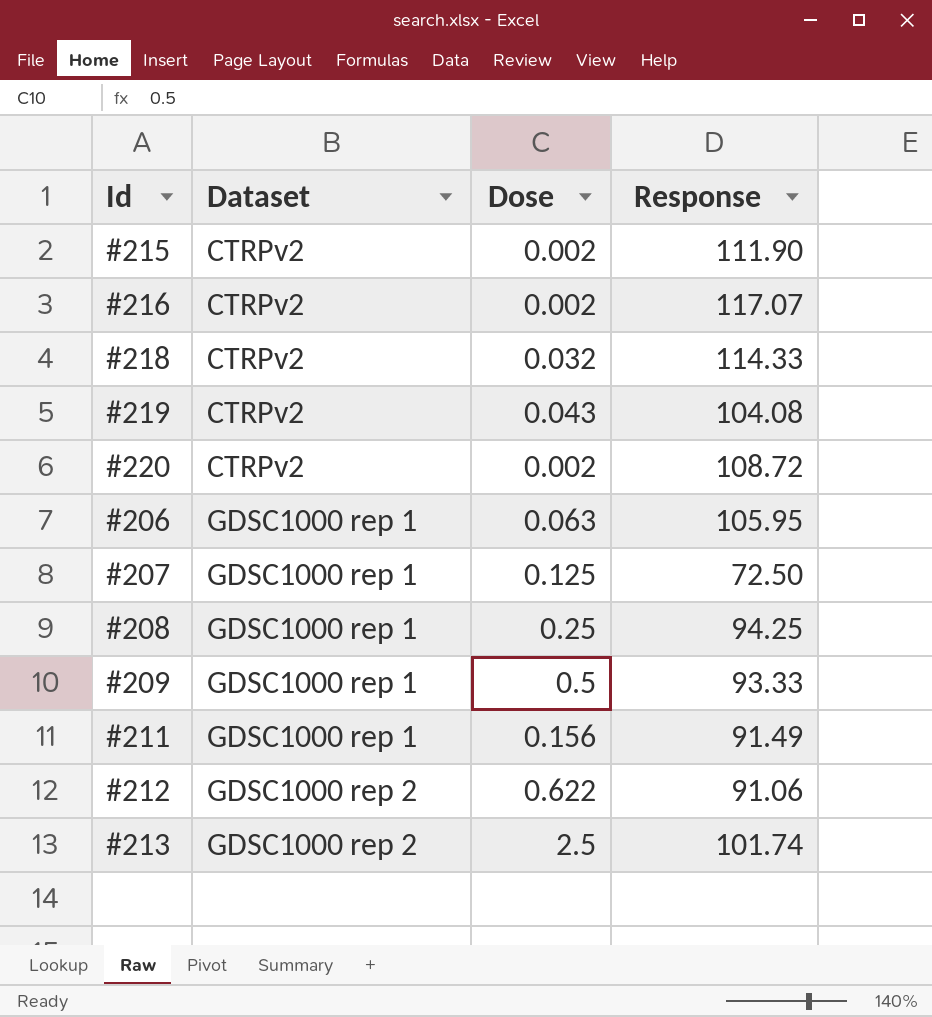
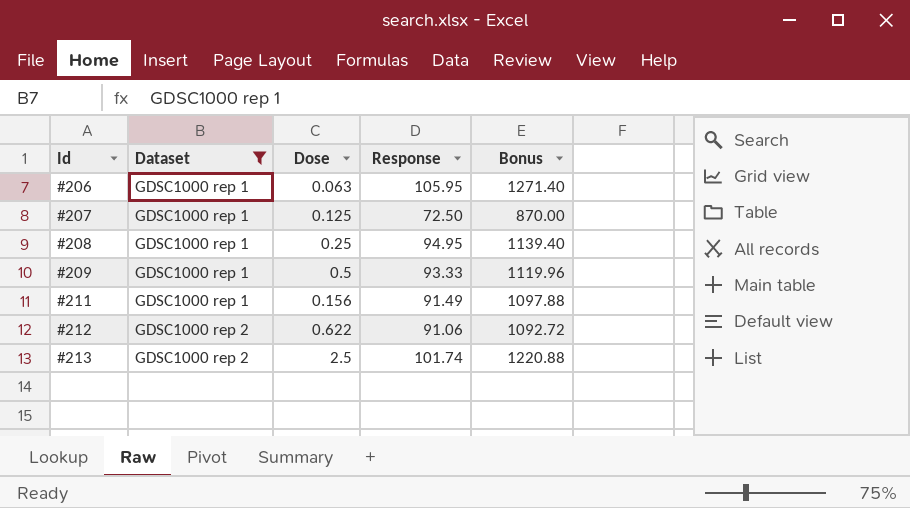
filter: none -> Dataset != CTRPv2
column Bonus | formula: none -> [Response] * 12
#208 | Response: 94.25 -> 94.95

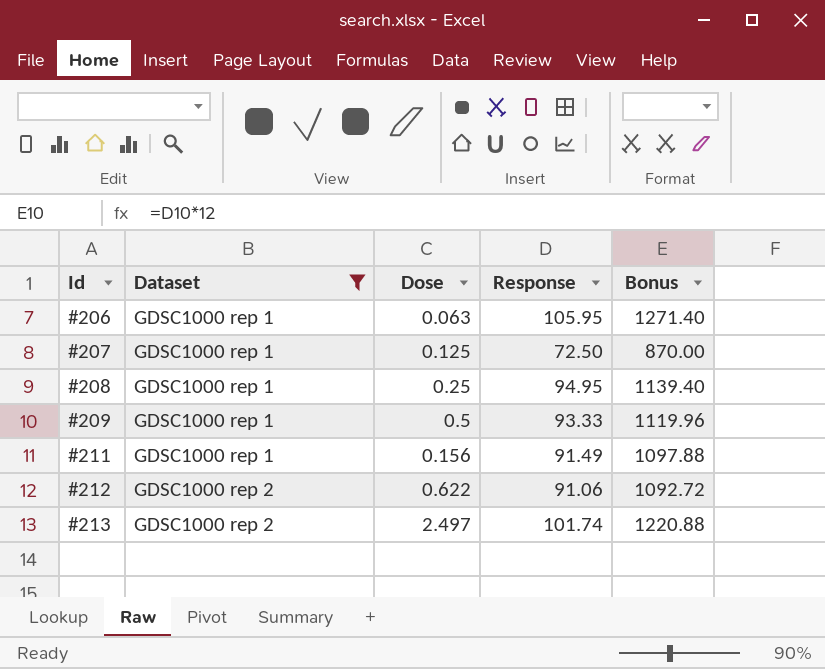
#213 | Dose: 2.5 -> 2.497

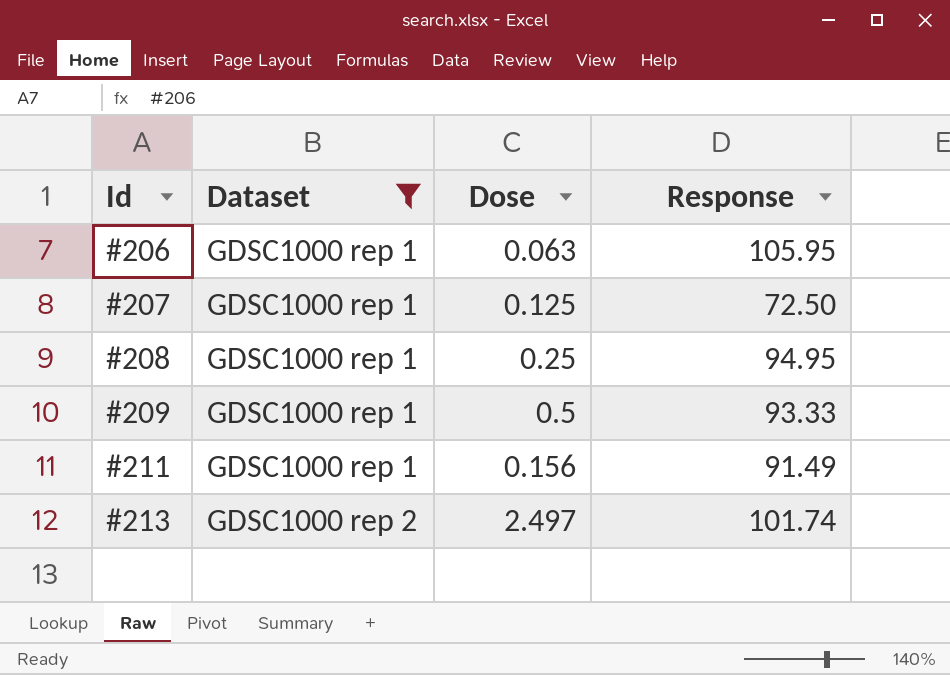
column Bonus | formula: [Response] * 12 -> none
row #212: GDSC1000 rep 2 | 0.622 | 91.06 | 1092.72 -> none

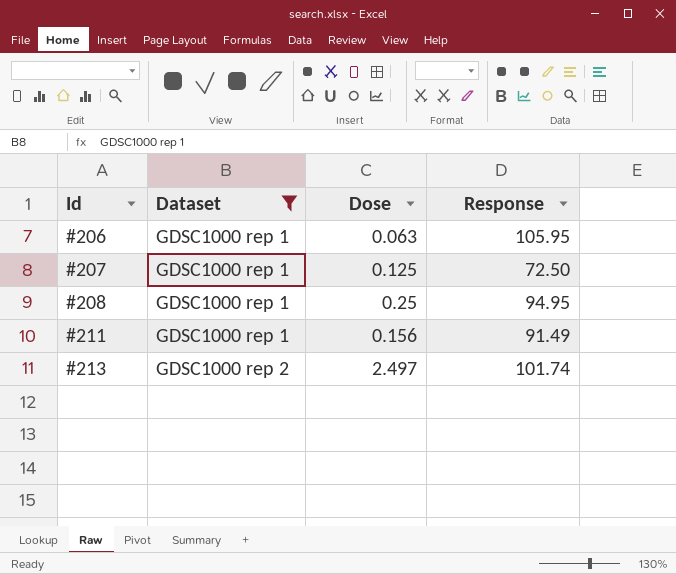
row #209: GDSC1000 rep 1 | 0.5 | 93.33 -> none

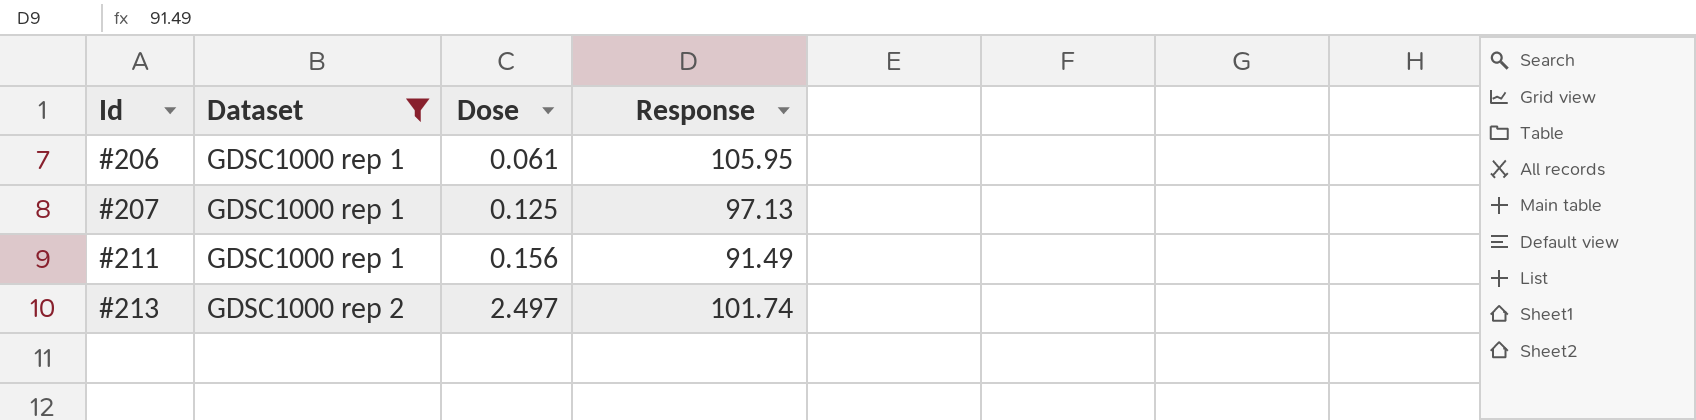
row #208: GDSC1000 rep 1 | 0.25 | 94.95 -> none
#206 | Dose: 0.063 -> 0.061
#207 | Response: 72.50 -> 97.13

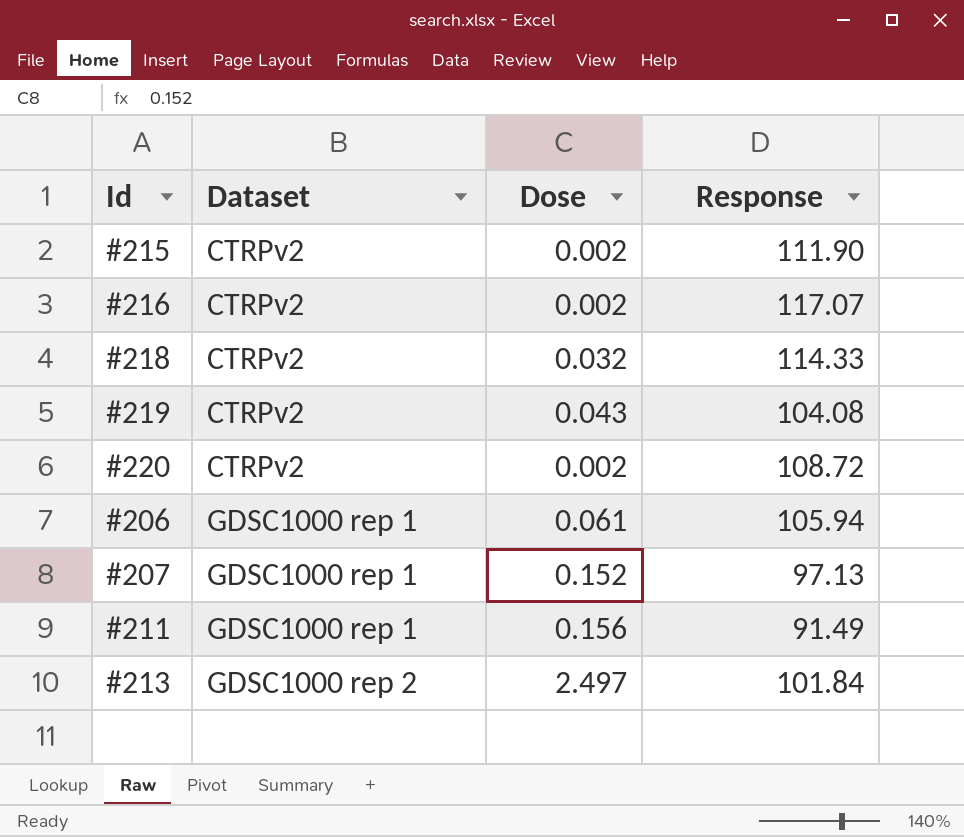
filter: Dataset != CTRPv2 -> none
#206 | Response: 105.95 -> 105.94
#207 | Dose: 0.125 -> 0.152
#213 | Response: 101.74 -> 101.84

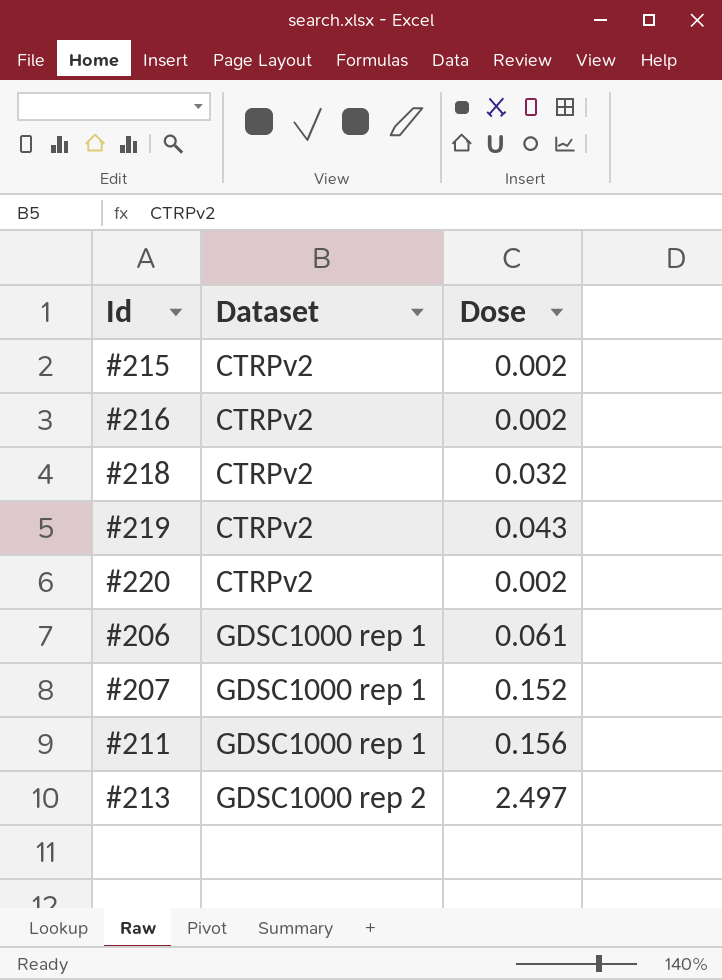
column Response | position: 4 -> none

